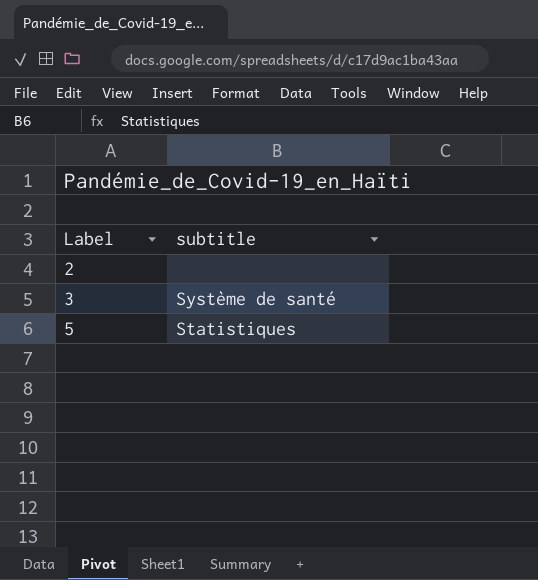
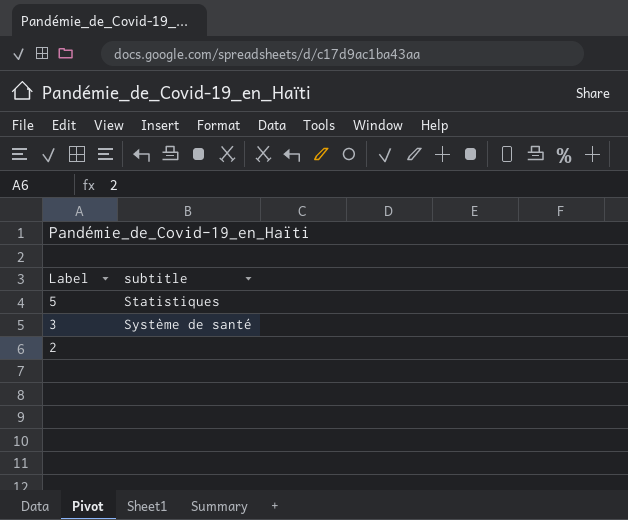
row order: Label ascending -> Label descending

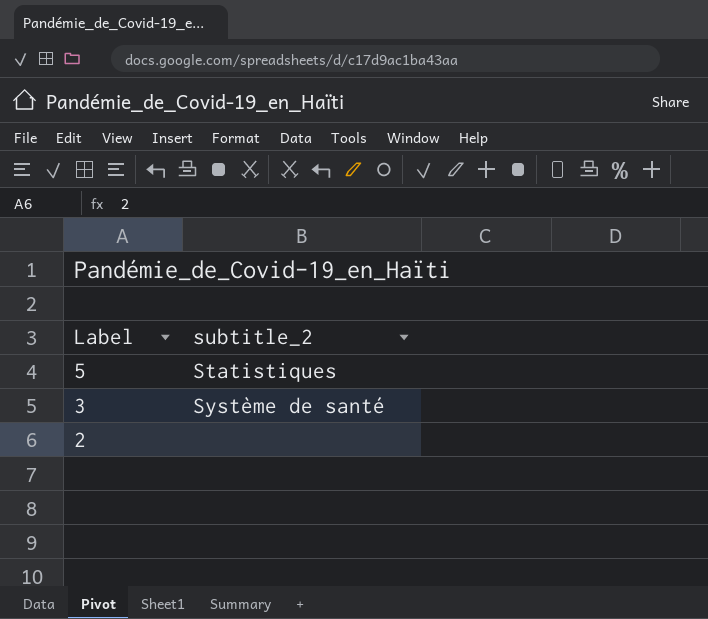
column name: subtitle -> subtitle_2

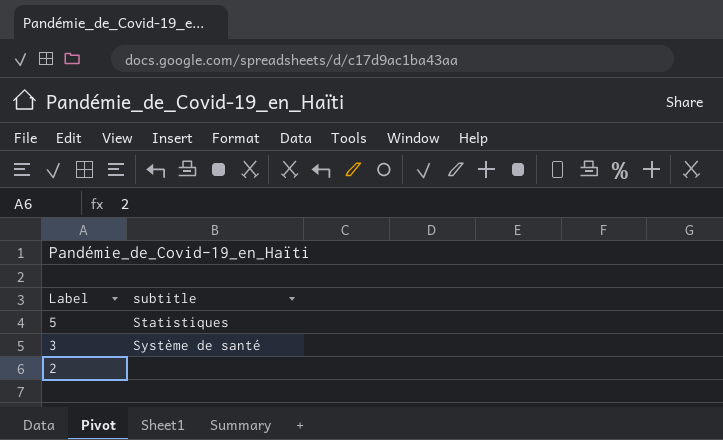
column name: subtitle_2 -> subtitle

